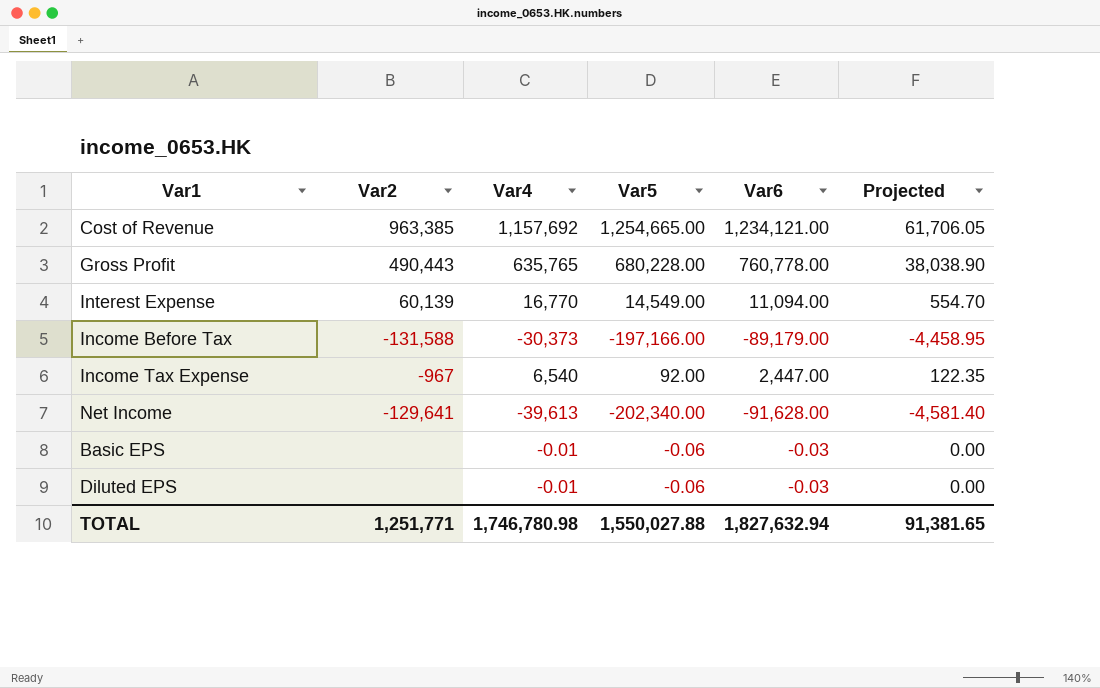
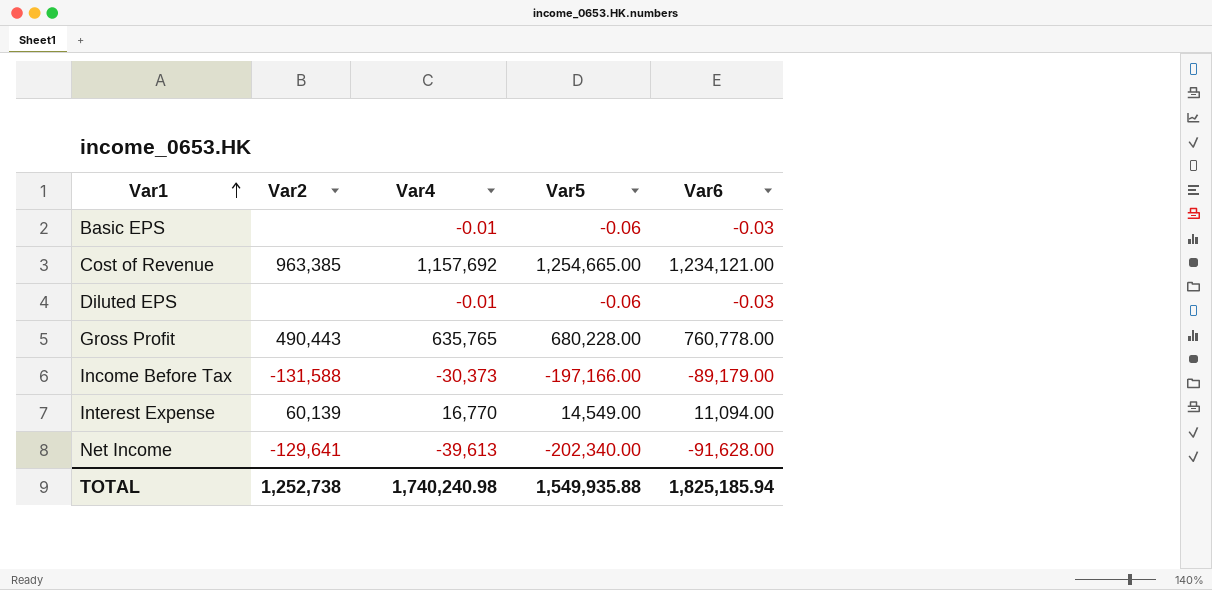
row order: none -> Var1 ascending
column Projected | formula: [Var6] * 0.05 -> none
row Income Tax Expense: -967 | 6,540 | 92.00 | 2,447.00 | 122.35 -> none
TOTAL | Var2: 1,251,771 -> 1,252,738
TOTAL | Var4: 1,746,780.98 -> 1,740,240.98
TOTAL | Var5: 1,550,027.88 -> 1,549,935.88
TOTAL | Var6: 1,827,632.94 -> 1,825,185.94

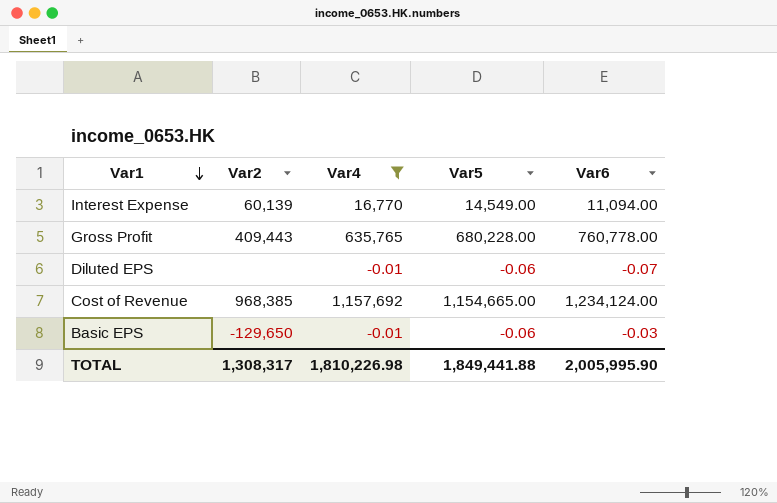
filter: none -> Var4 >= -0.01
row order: Var1 ascending -> Var1 descending
Gross Profit | Var2: 490,443 -> 409,443
Diluted EPS | Var6: -0.03 -> -0.07
Cost of Revenue | Var2: 963,385 -> 968,385
Cost of Revenue | Var5: 1,254,665.00 -> 1,154,665.00
Cost of Revenue | Var6: 1,234,121.00 -> 1,234,124.00
Basic EPS | Var2: none -> -129,650
TOTAL | Var2: 1,252,738 -> 1,308,317
TOTAL | Var4: 1,740,240.98 -> 1,810,226.98
TOTAL | Var5: 1,549,935.88 -> 1,849,441.88
TOTAL | Var6: 1,825,185.94 -> 2,005,995.90

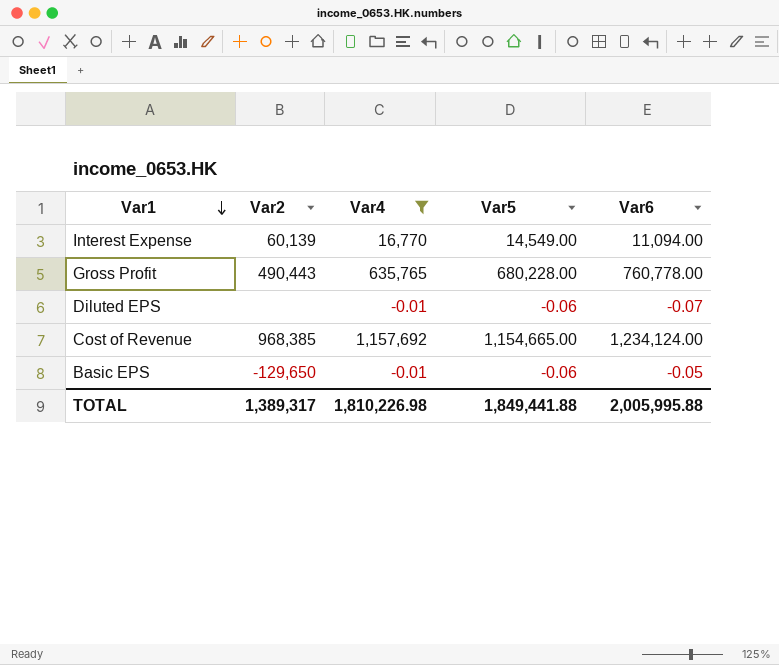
Gross Profit | Var2: 409,443 -> 490,443
Basic EPS | Var6: -0.03 -> -0.05
TOTAL | Var2: 1,308,317 -> 1,389,317
TOTAL | Var6: 2,005,995.90 -> 2,005,995.88

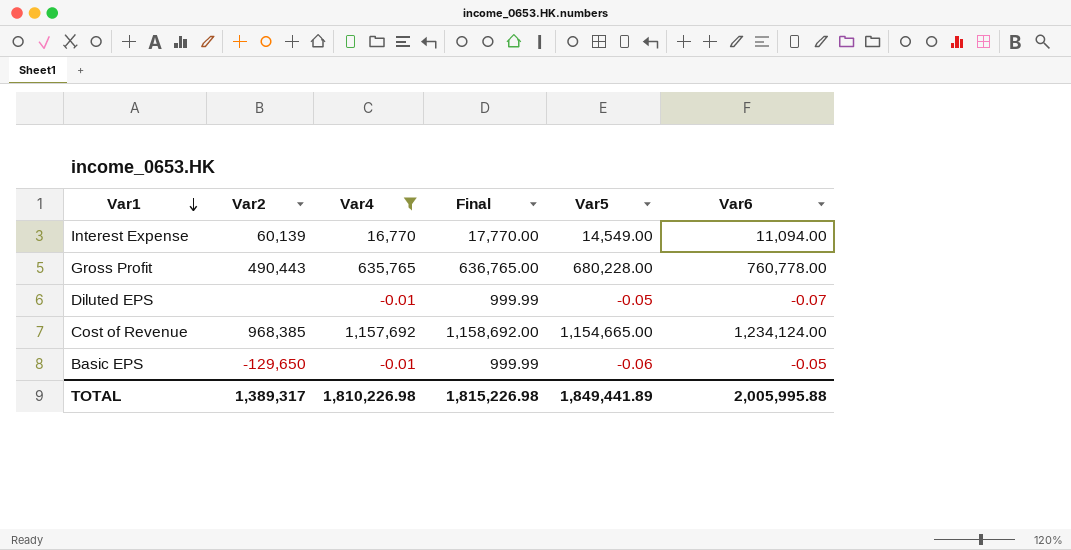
column Final | formula: none -> [Var4] + 1000
Diluted EPS | Var5: -0.06 -> -0.05
TOTAL | Var5: 1,849,441.88 -> 1,849,441.89

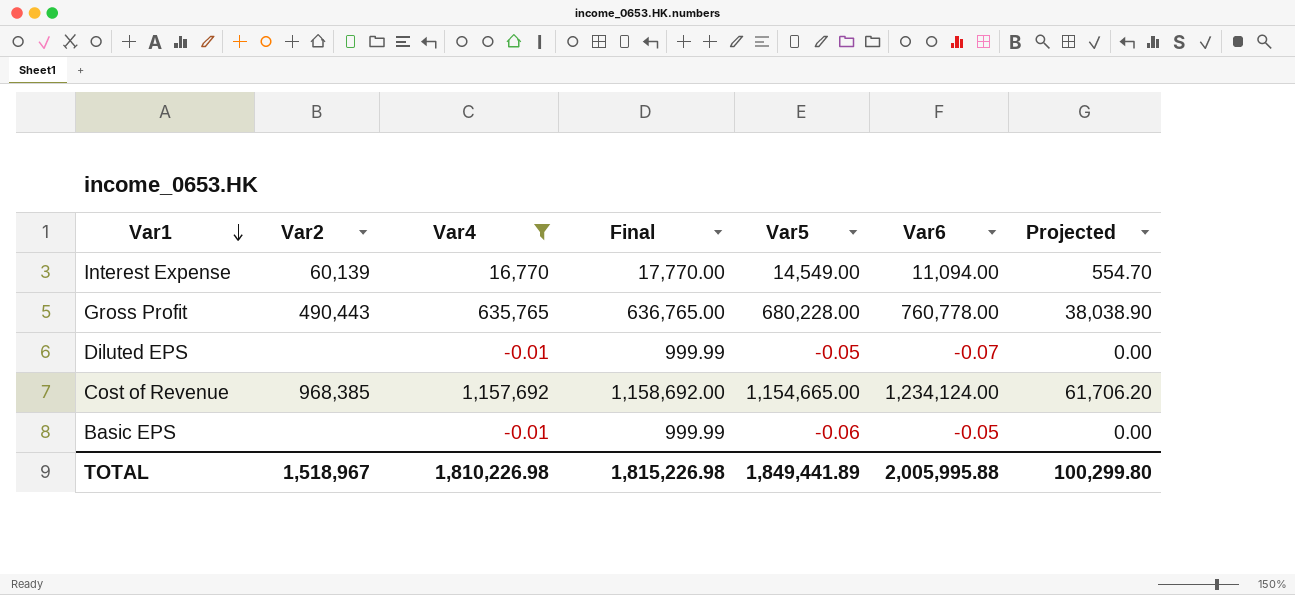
column Projected | formula: none -> [Var6] * 0.05
Basic EPS | Var2: -129,650 -> none
TOTAL | Var2: 1,389,317 -> 1,518,967

